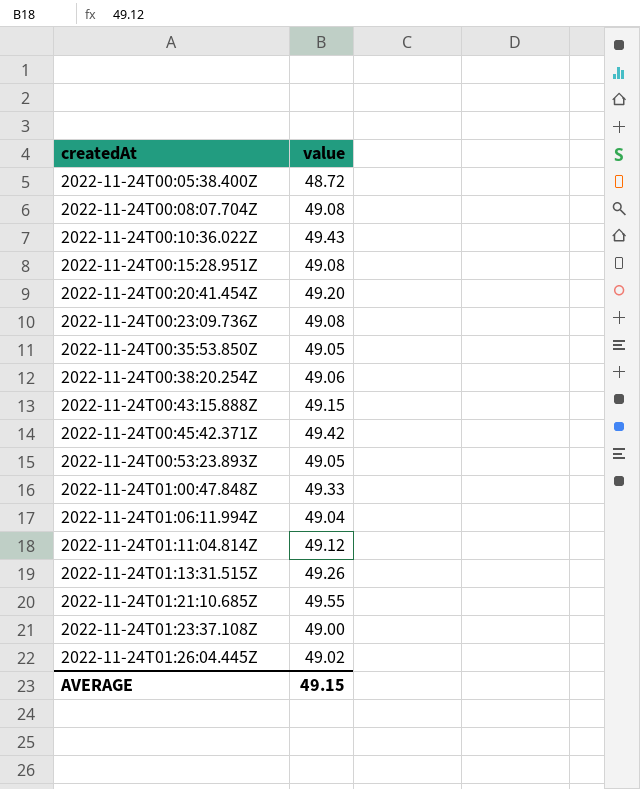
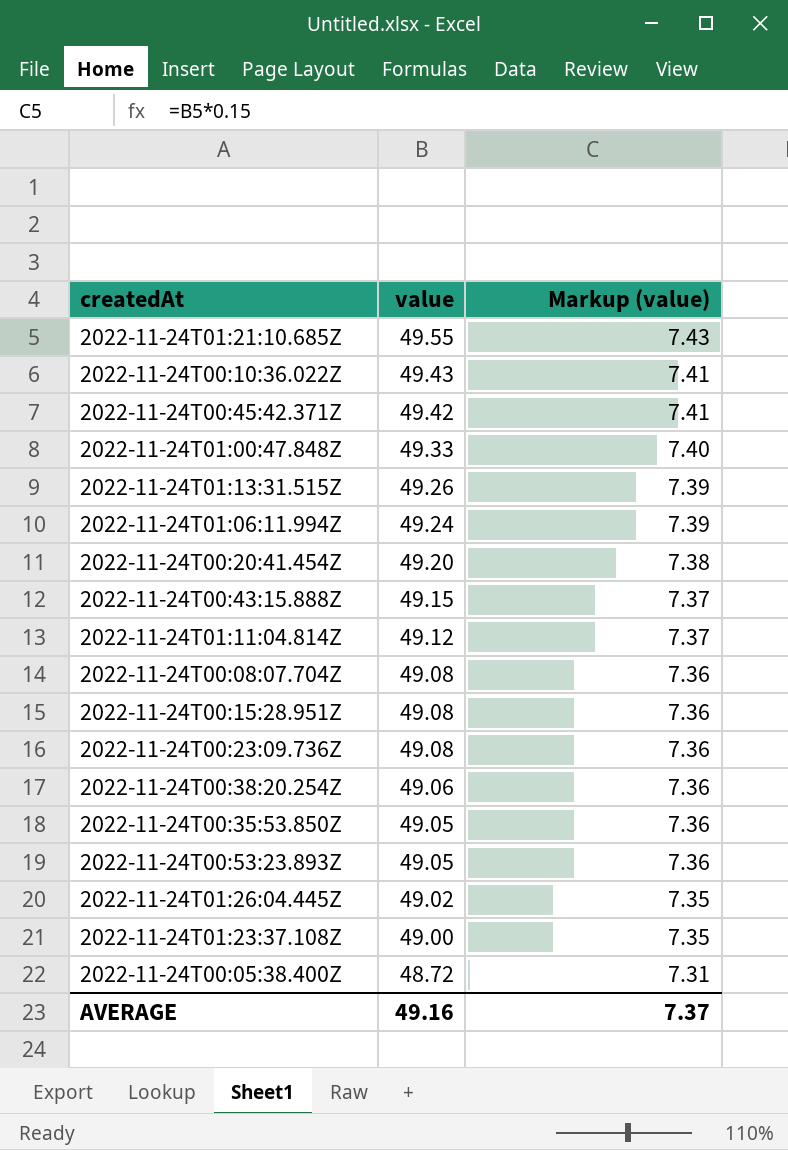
row order: createdAt ascending -> value descending
column Markup (value) | formula: none -> [value] * 0.15
2022-11-24T01:06:11.994Z | value: 49.04 -> 49.24
AVERAGE | value: 49.15 -> 49.16

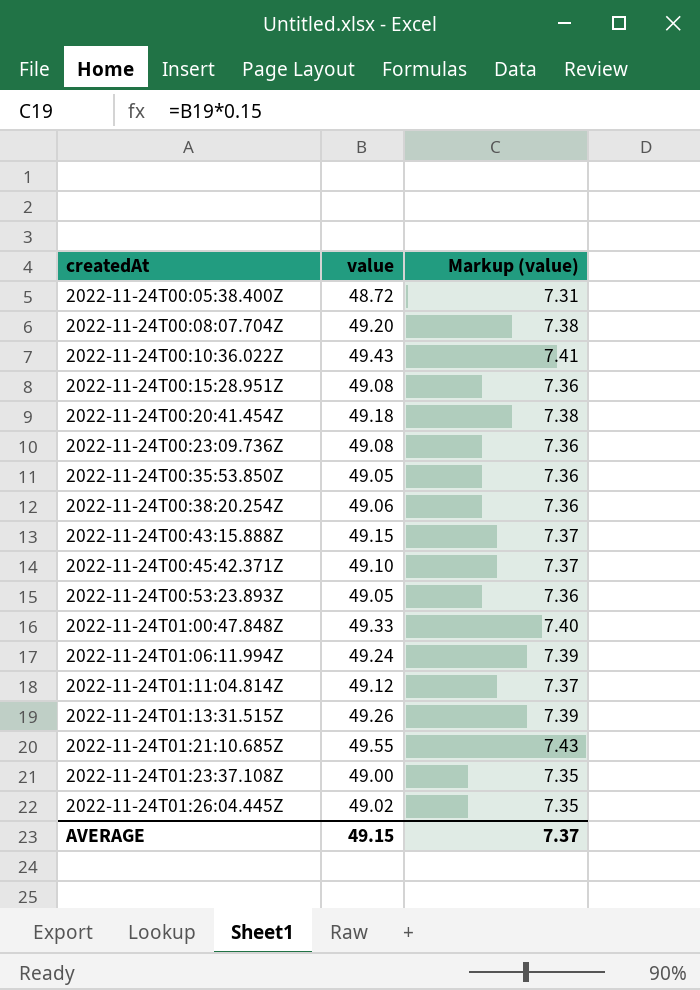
row order: value descending -> createdAt ascending
2022-11-24T00:08:07.704Z | value: 49.08 -> 49.20
2022-11-24T00:08:07.704Z | Markup (value): 7.36 -> 7.38
2022-11-24T00:20:41.454Z | value: 49.20 -> 49.18
2022-11-24T00:45:42.371Z | value: 49.42 -> 49.10
2022-11-24T00:45:42.371Z | Markup (value): 7.41 -> 7.37
AVERAGE | value: 49.16 -> 49.15

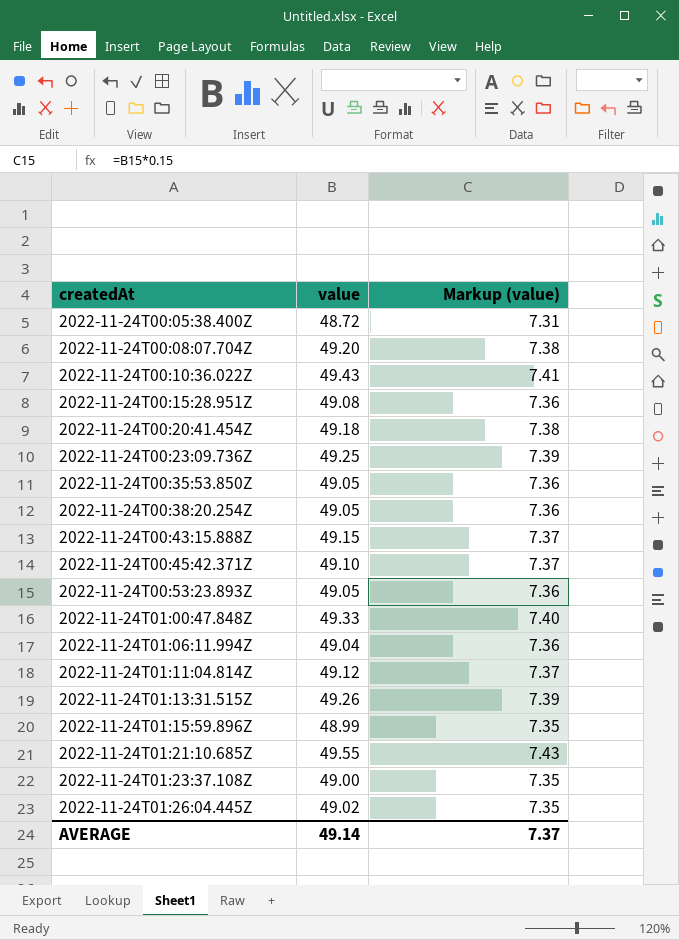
2022-11-24T00:23:09.736Z | value: 49.08 -> 49.25
2022-11-24T00:23:09.736Z | Markup (value): 7.36 -> 7.39
2022-11-24T00:38:20.254Z | value: 49.06 -> 49.05
2022-11-24T01:06:11.994Z | value: 49.24 -> 49.04
2022-11-24T01:06:11.994Z | Markup (value): 7.39 -> 7.36
row 2022-11-24T01:15:59.896Z: none -> 48.99 | 7.35
AVERAGE | value: 49.15 -> 49.14

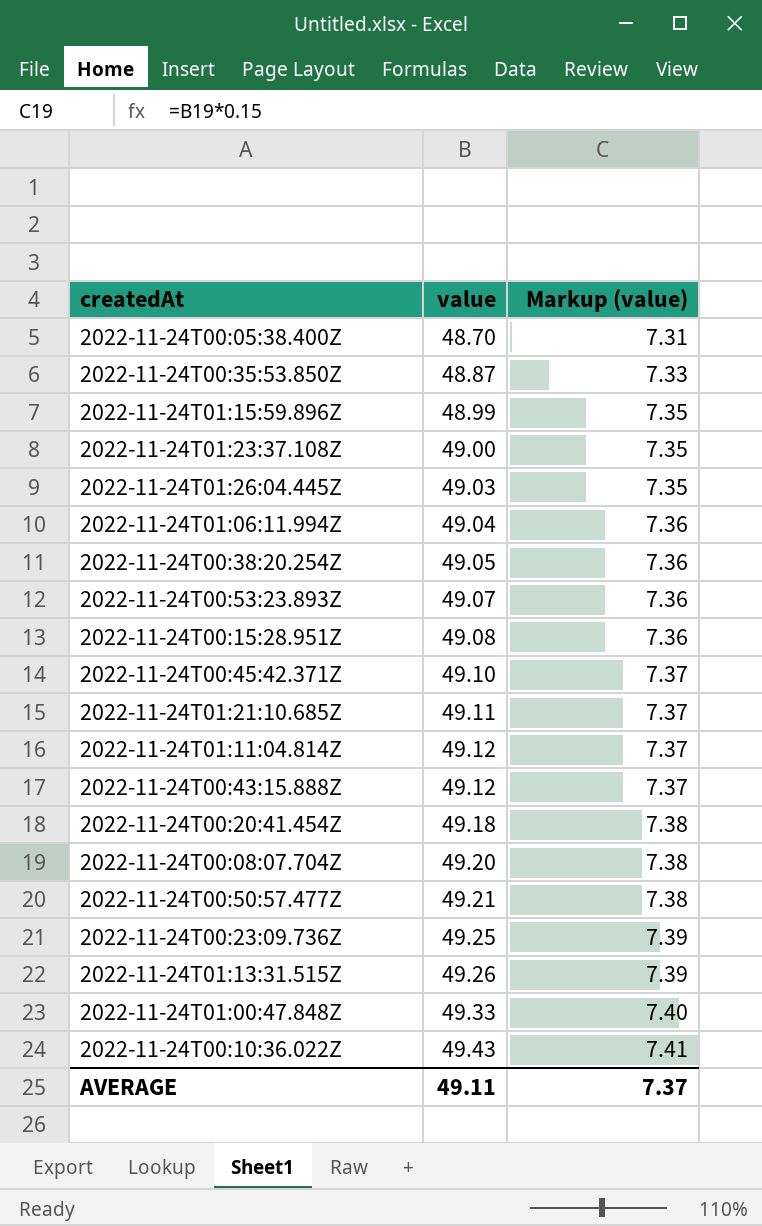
row order: createdAt ascending -> value ascending
2022-11-24T00:05:38.400Z | value: 48.72 -> 48.70
2022-11-24T00:35:53.850Z | value: 49.05 -> 48.87
2022-11-24T00:35:53.850Z | Markup (value): 7.36 -> 7.33
2022-11-24T01:26:04.445Z | value: 49.02 -> 49.03
2022-11-24T00:53:23.893Z | value: 49.05 -> 49.07
2022-11-24T01:21:10.685Z | value: 49.55 -> 49.11
2022-11-24T01:21:10.685Z | Markup (value): 7.43 -> 7.37
2022-11-24T00:43:15.888Z | value: 49.15 -> 49.12
row 2022-11-24T00:50:57.477Z: none -> 49.21 | 7.38
AVERAGE | value: 49.14 -> 49.11

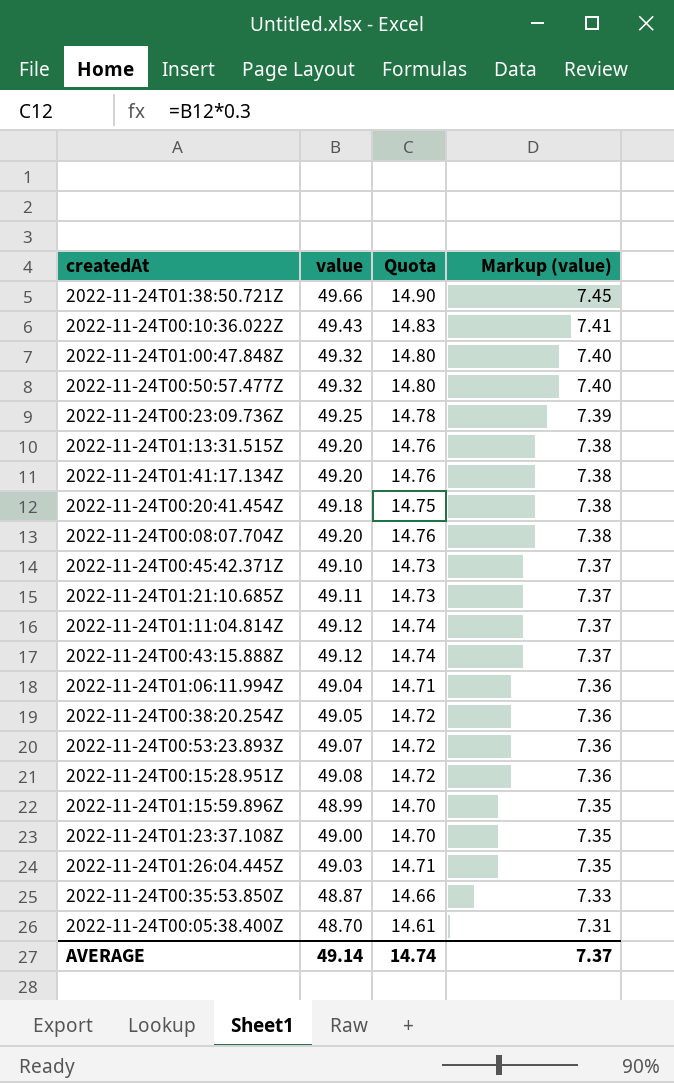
row order: value ascending -> Markup (value) descending
column Quota | formula: none -> [value] * 0.3
row 2022-11-24T01:38:50.721Z: none -> 49.66 | 14.90 | 7.45
2022-11-24T01:00:47.848Z | value: 49.33 -> 49.32
2022-11-24T00:50:57.477Z | value: 49.21 -> 49.32
2022-11-24T00:50:57.477Z | Markup (value): 7.38 -> 7.40
2022-11-24T01:13:31.515Z | value: 49.26 -> 49.20
2022-11-24T01:13:31.515Z | Markup (value): 7.39 -> 7.38
row 2022-11-24T01:41:17.134Z: none -> 49.20 | 14.76 | 7.38
AVERAGE | value: 49.11 -> 49.14

